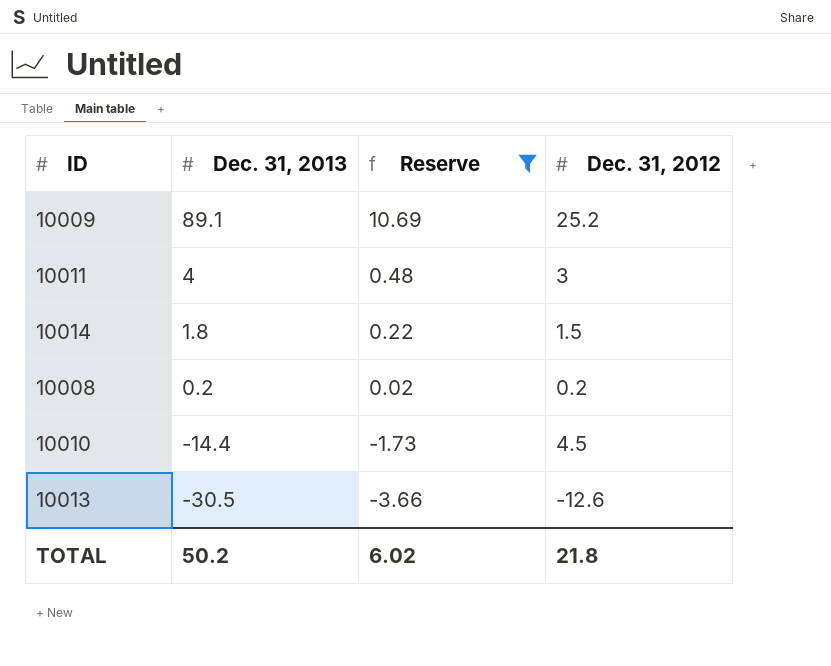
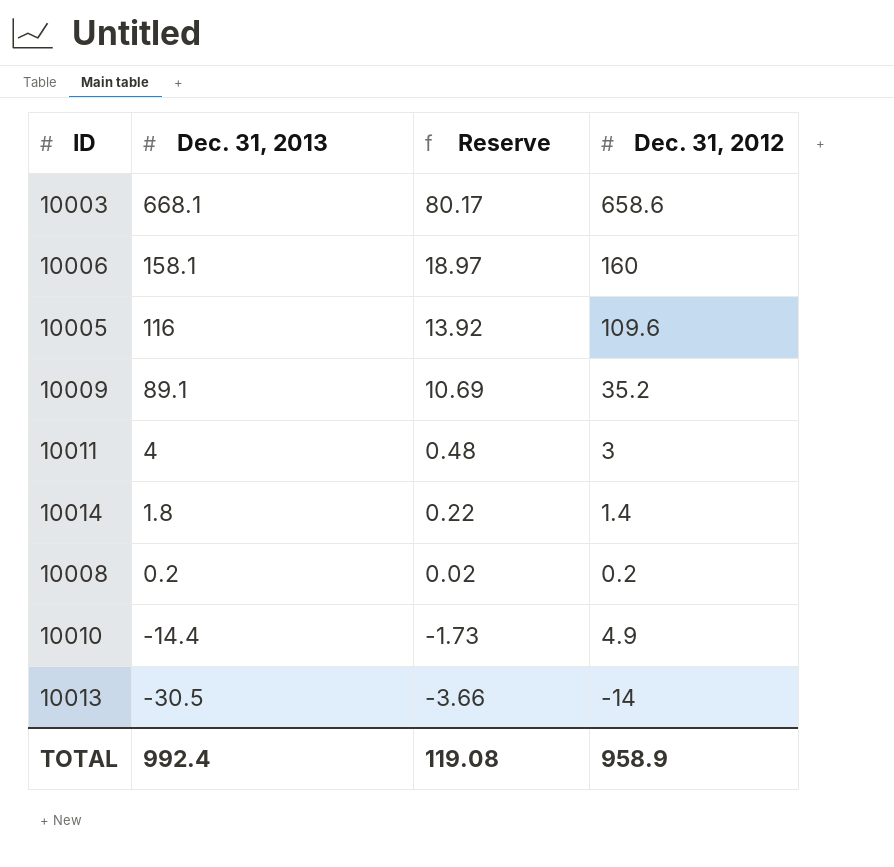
filter: Reserve <= 10.69 -> none
10009 | Dec. 31, 2012: 25.2 -> 35.2
10014 | Dec. 31, 2012: 1.5 -> 1.4
10010 | Dec. 31, 2012: 4.5 -> 4.9
10013 | Dec. 31, 2012: -12.6 -> -14
TOTAL | Dec. 31, 2013: 50.2 -> 992.4
TOTAL | Reserve: 6.02 -> 119.08
TOTAL | Dec. 31, 2012: 21.8 -> 958.9

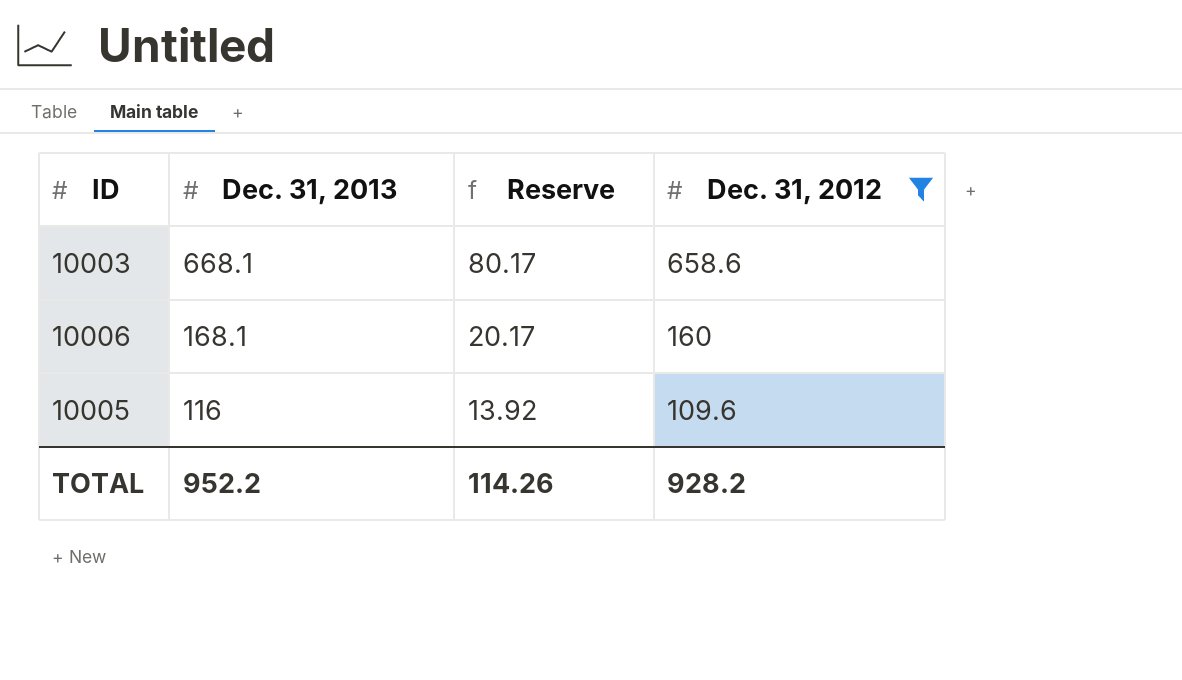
filter: none -> Dec. 31, 2012 >= 109.6
10006 | Dec. 31, 2013: 158.1 -> 168.1
10006 | Reserve: 18.97 -> 20.17
TOTAL | Dec. 31, 2013: 992.4 -> 952.2
TOTAL | Reserve: 119.08 -> 114.26
TOTAL | Dec. 31, 2012: 958.9 -> 928.2

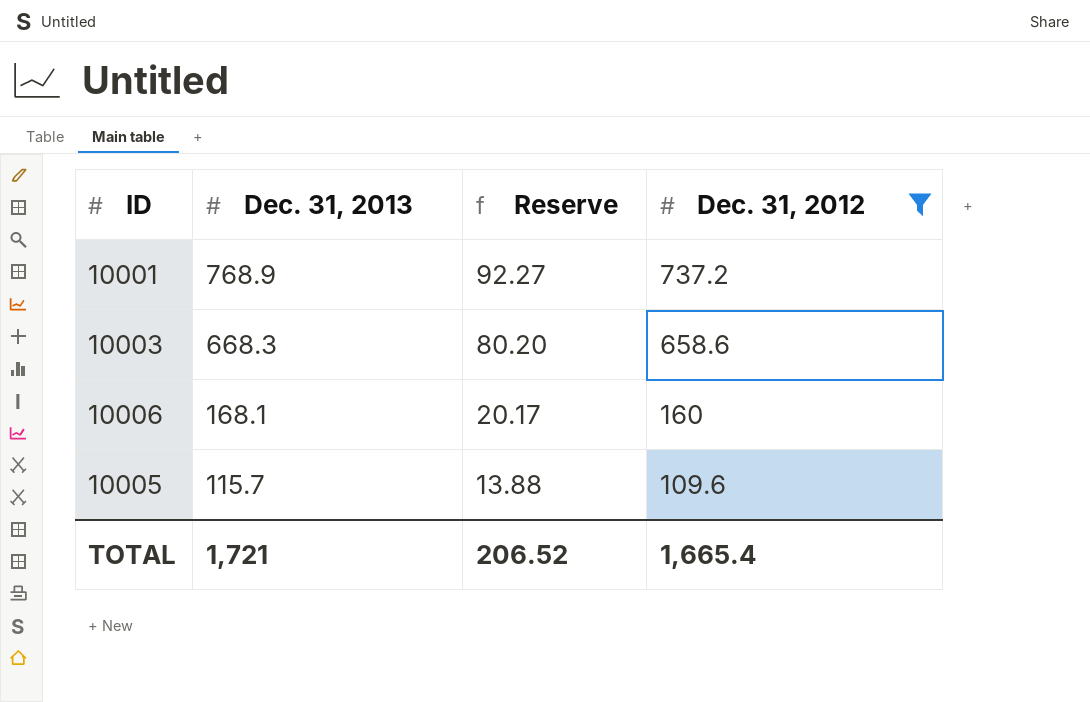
row 10001: none -> 768.9 | 92.27 | 737.2
10003 | Dec. 31, 2013: 668.1 -> 668.3
10003 | Reserve: 80.17 -> 80.20
10005 | Dec. 31, 2013: 116 -> 115.7
10005 | Reserve: 13.92 -> 13.88
TOTAL | Dec. 31, 2013: 952.2 -> 1,721
TOTAL | Reserve: 114.26 -> 206.52
TOTAL | Dec. 31, 2012: 928.2 -> 1,665.4

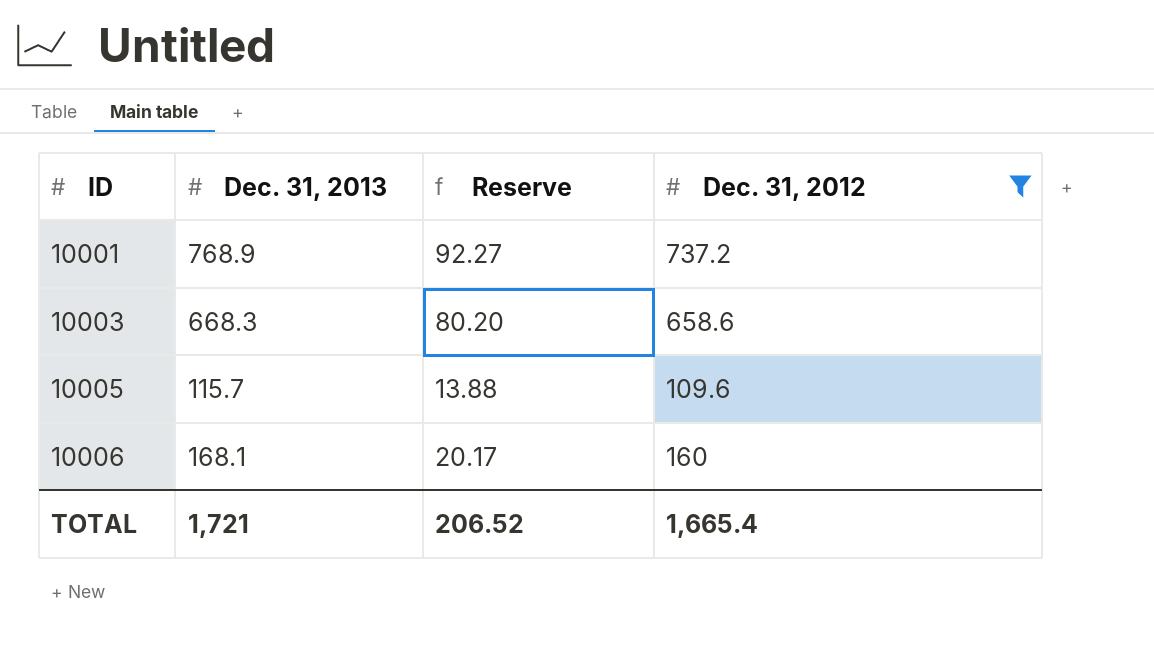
row order: Dec. 31, 2013 descending -> ID ascending

